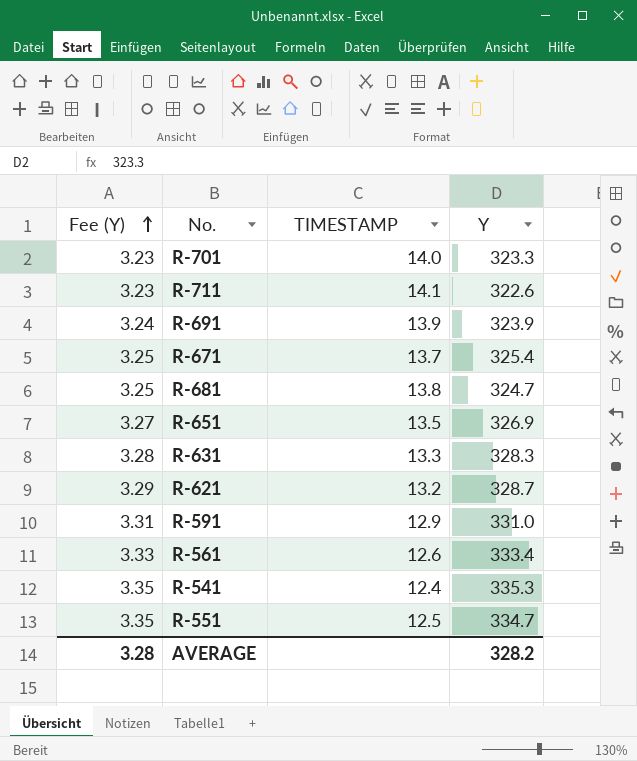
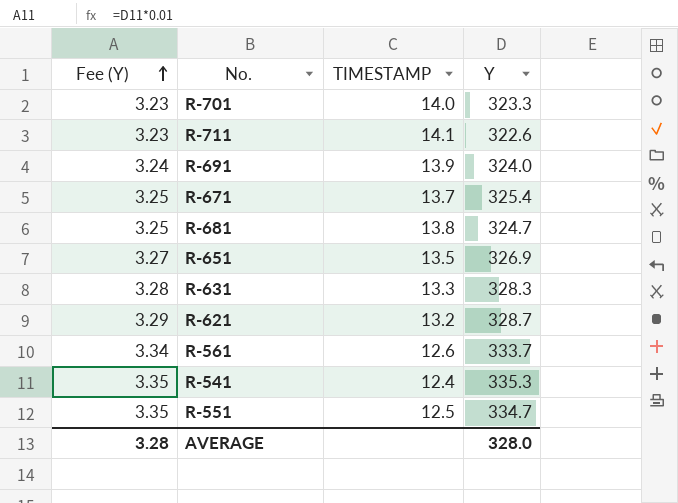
row R-591: 3.31 | 12.9 | 331.0 -> none
R-691 | Y: 323.9 -> 324.0
R-561 | Fee (Y): 3.33 -> 3.34
R-561 | Y: 333.4 -> 333.7
AVERAGE | Y: 328.2 -> 328.0

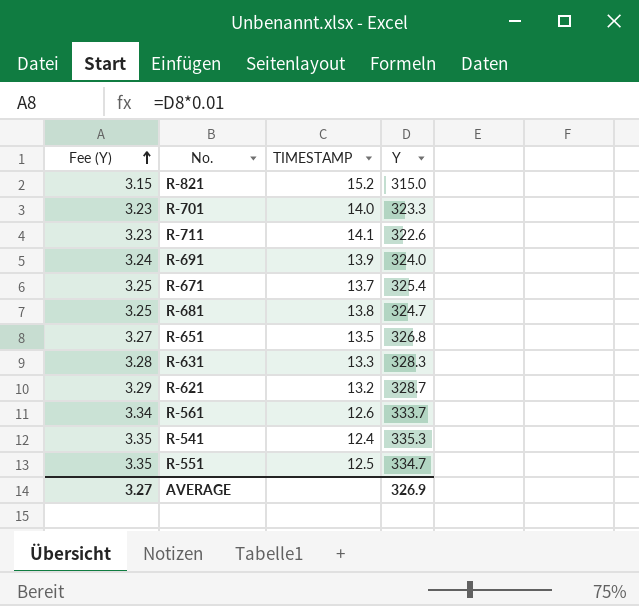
row R-821: none -> 3.15 | 15.2 | 315.0
R-651 | Y: 326.9 -> 326.8
AVERAGE | Fee (Y): 3.28 -> 3.27
AVERAGE | Y: 328.0 -> 326.9

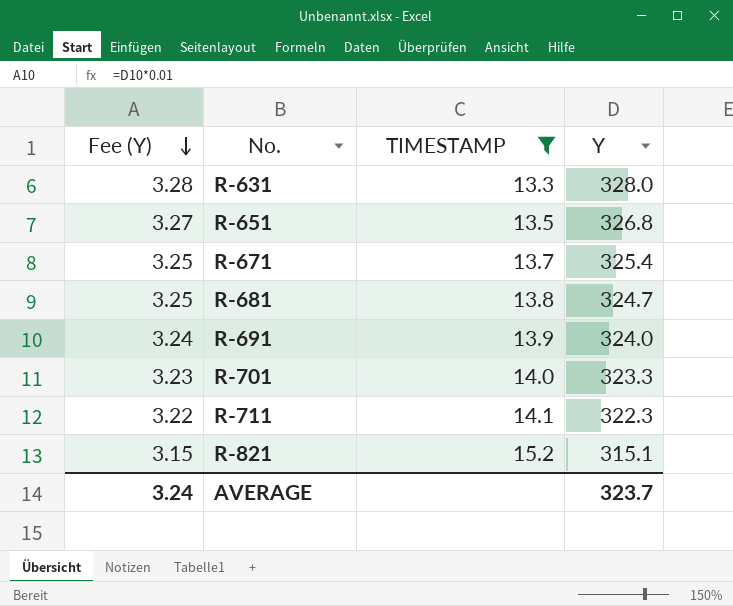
filter: none -> TIMESTAMP >= 13.3
row order: Fee (Y) ascending -> Fee (Y) descending
R-631 | Y: 328.3 -> 328.0
R-711 | Fee (Y): 3.23 -> 3.22
R-711 | Y: 322.6 -> 322.3
R-821 | Y: 315.0 -> 315.1
AVERAGE | Fee (Y): 3.27 -> 3.24
AVERAGE | Y: 326.9 -> 323.7

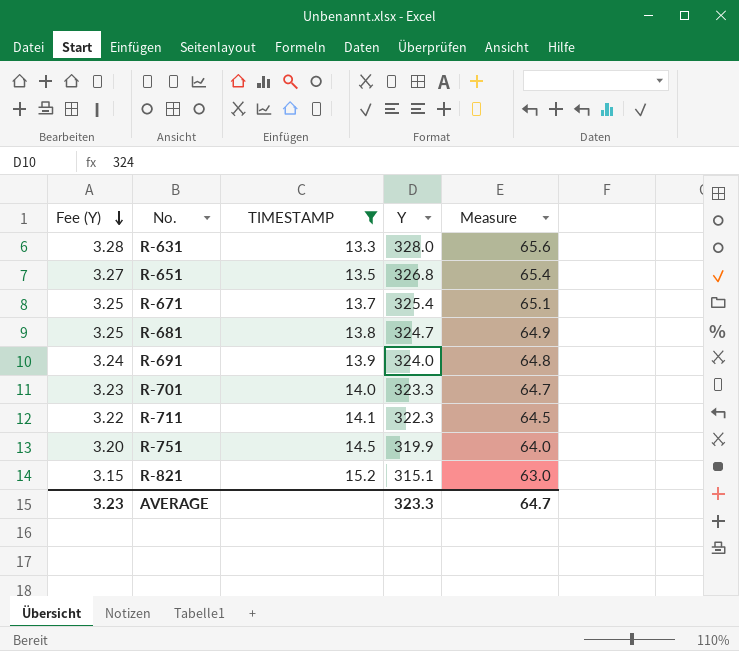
column Measure | formula: none -> [Y] * 0.2
row R-751: none -> 3.20 | 14.5 | 319.9 | 64.0
AVERAGE | Fee (Y): 3.24 -> 3.23
AVERAGE | Y: 323.7 -> 323.3

